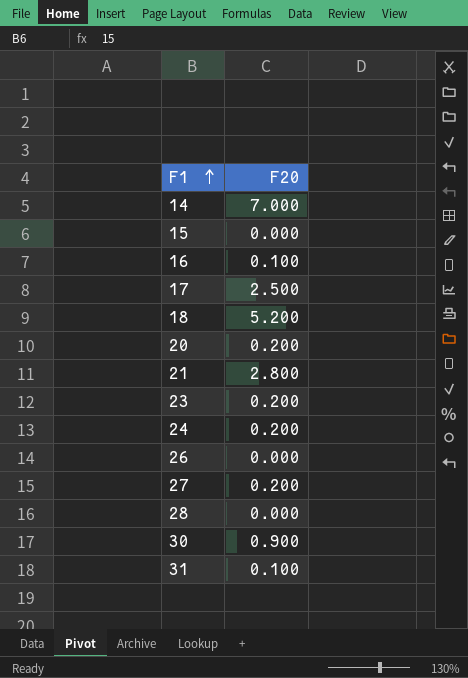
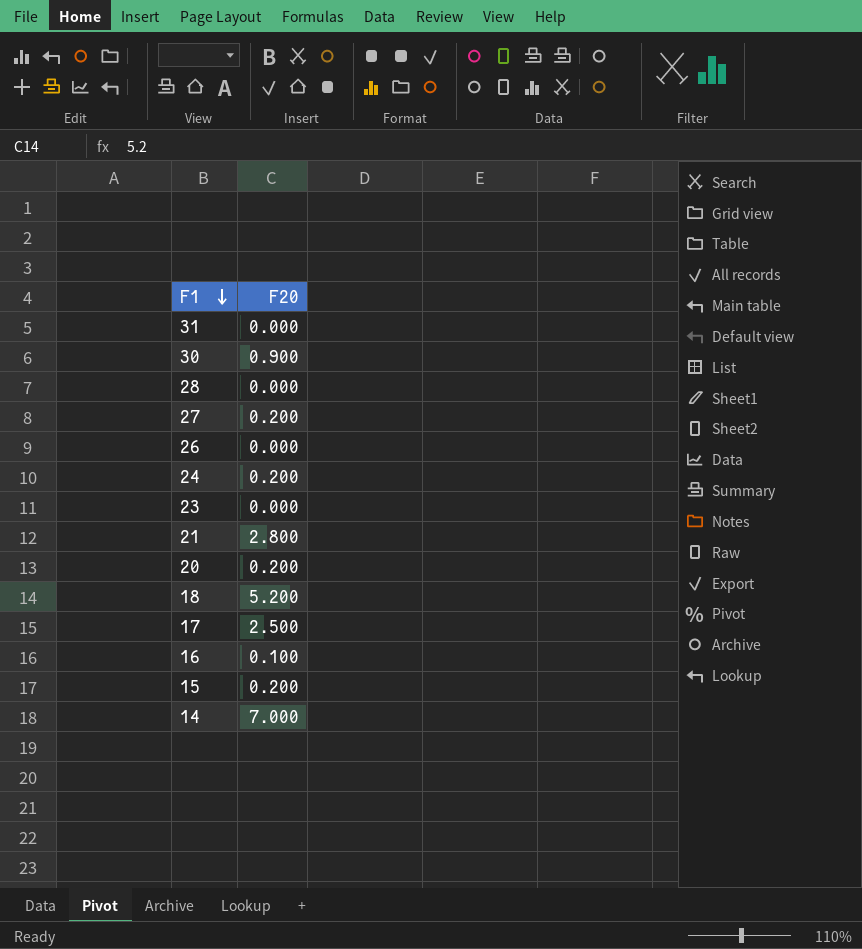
row order: F1 ascending -> F1 descending
31 | F20: 0.100 -> 0.000
23 | F20: 0.200 -> 0.000
15 | F20: 0.000 -> 0.200

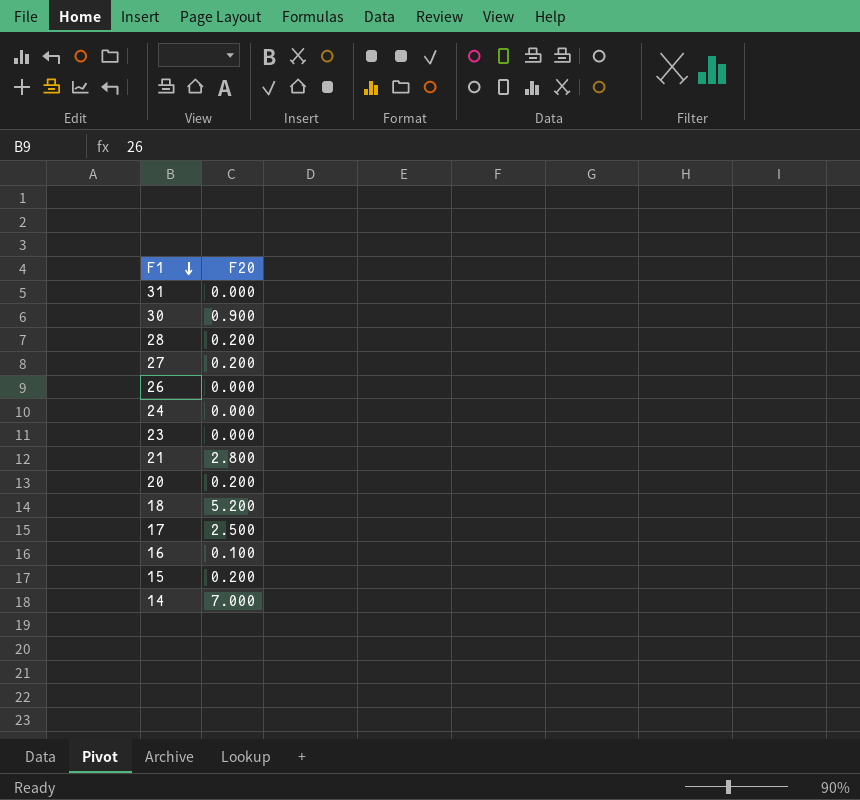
28 | F20: 0.000 -> 0.200
24 | F20: 0.200 -> 0.000

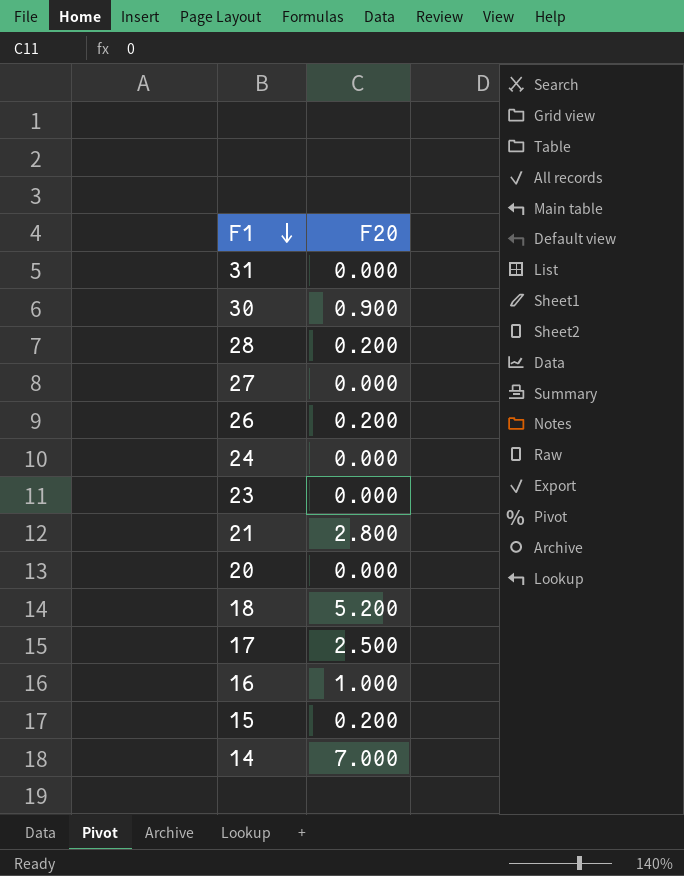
27 | F20: 0.200 -> 0.000
26 | F20: 0.000 -> 0.200
20 | F20: 0.200 -> 0.000
16 | F20: 0.100 -> 1.000

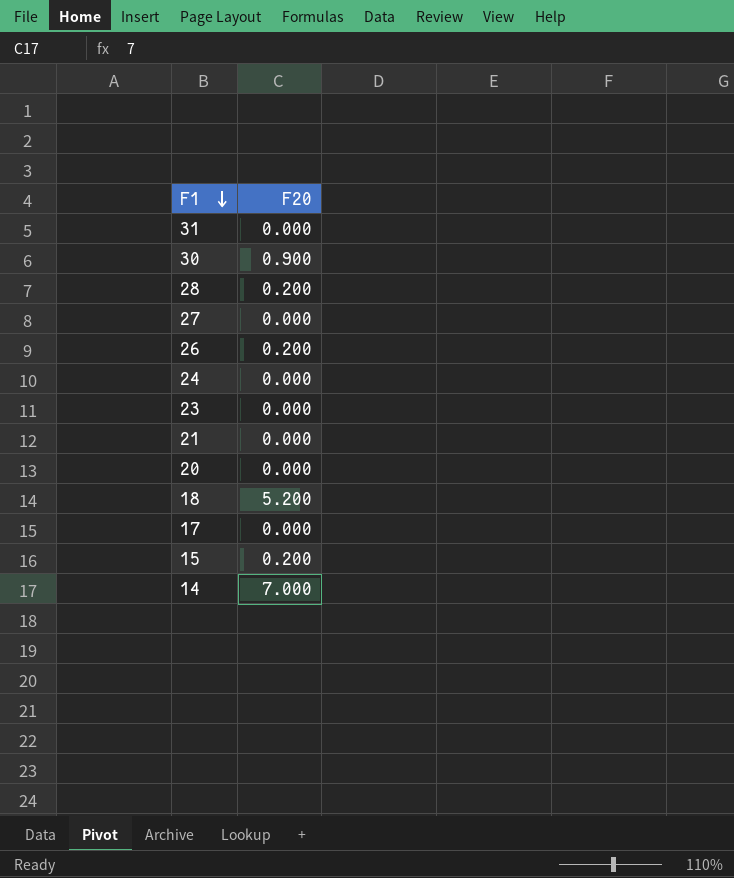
row 16: 1.000 -> none
21 | F20: 2.800 -> 0.000
17 | F20: 2.500 -> 0.000

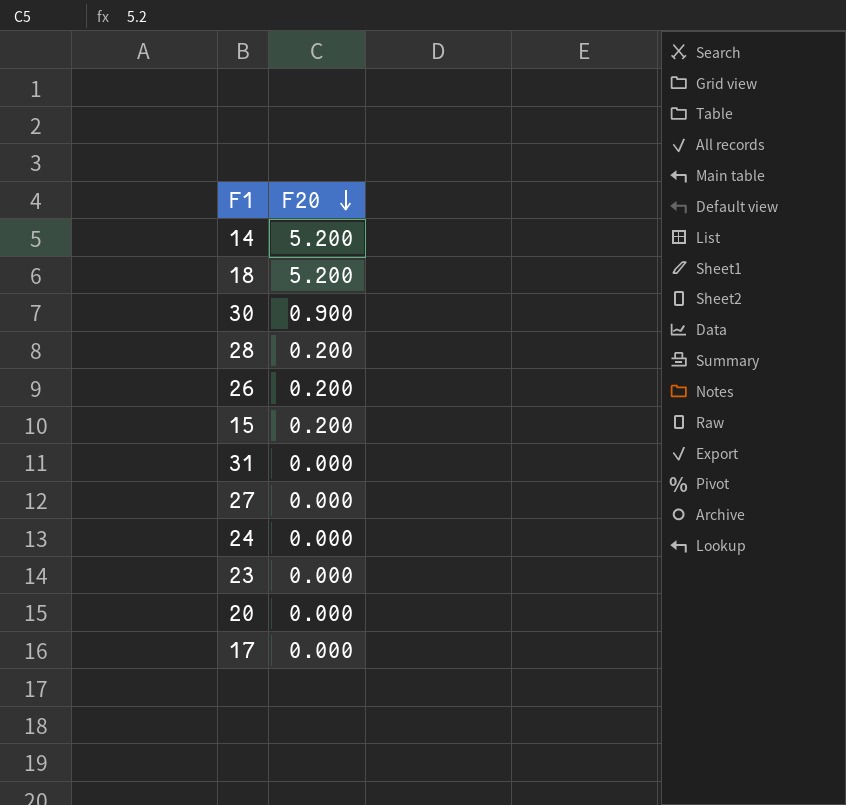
row order: F1 descending -> F20 descending
row 21: 0.000 -> none
14 | F20: 7.000 -> 5.200

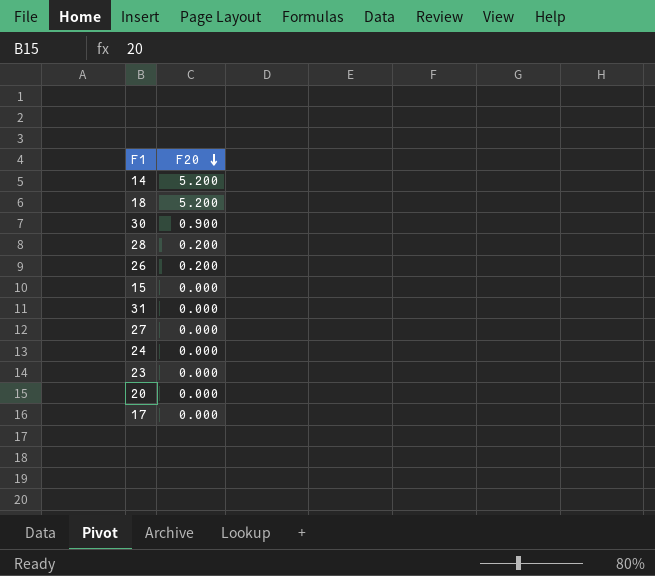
15 | F20: 0.200 -> 0.000

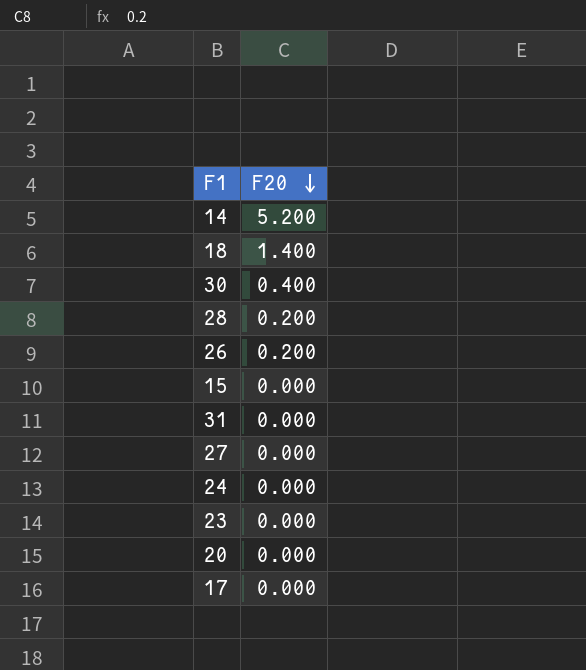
18 | F20: 5.200 -> 1.400
30 | F20: 0.900 -> 0.400

